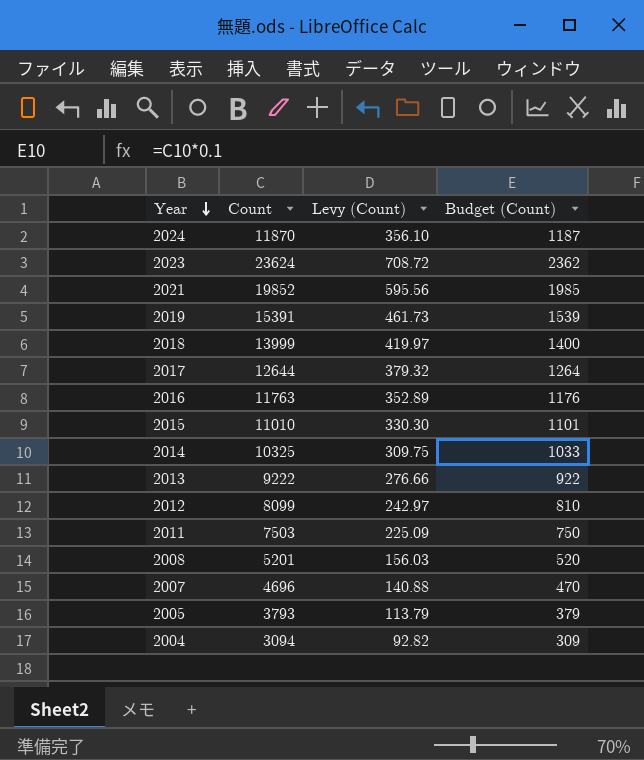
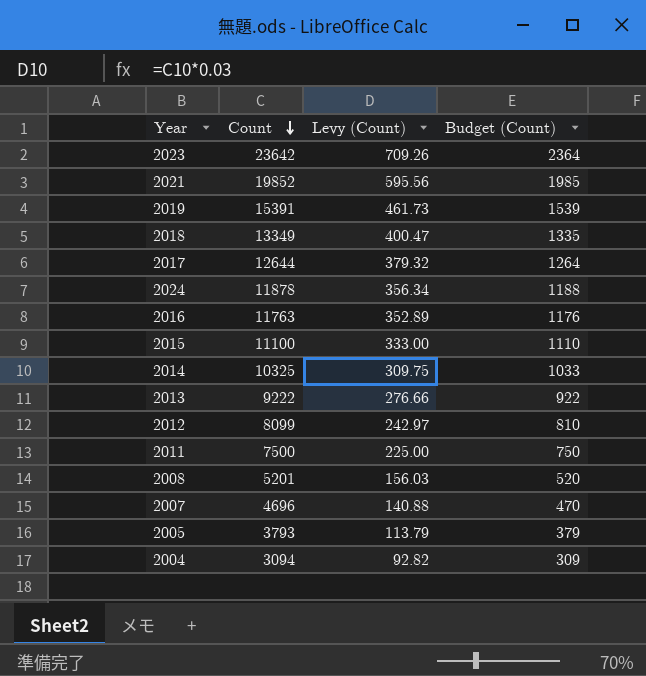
row order: Year descending -> Count descending
2023 | Count: 23624 -> 23642
2023 | Levy (Count): 708.72 -> 709.26
2023 | Budget (Count): 2362 -> 2364
2018 | Count: 13999 -> 13349
2018 | Levy (Count): 419.97 -> 400.47
2018 | Budget (Count): 1400 -> 1335
2024 | Count: 11870 -> 11878
2024 | Levy (Count): 356.10 -> 356.34
2024 | Budget (Count): 1187 -> 1188
2015 | Count: 11010 -> 11100
2015 | Levy (Count): 330.30 -> 333.00
2015 | Budget (Count): 1101 -> 1110
2011 | Count: 7503 -> 7500
2011 | Levy (Count): 225.09 -> 225.00

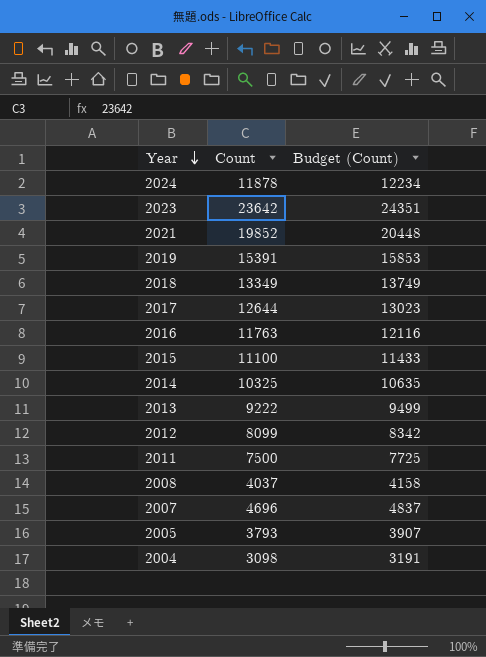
row order: Count descending -> Year descending
column Levy (Count) | formula: [Count] * 0.03 -> none
column Budget (Count) | formula: [Count] * 0.1 -> [Count] * 1.03
2008 | Count: 5201 -> 4037
2004 | Count: 3094 -> 3098

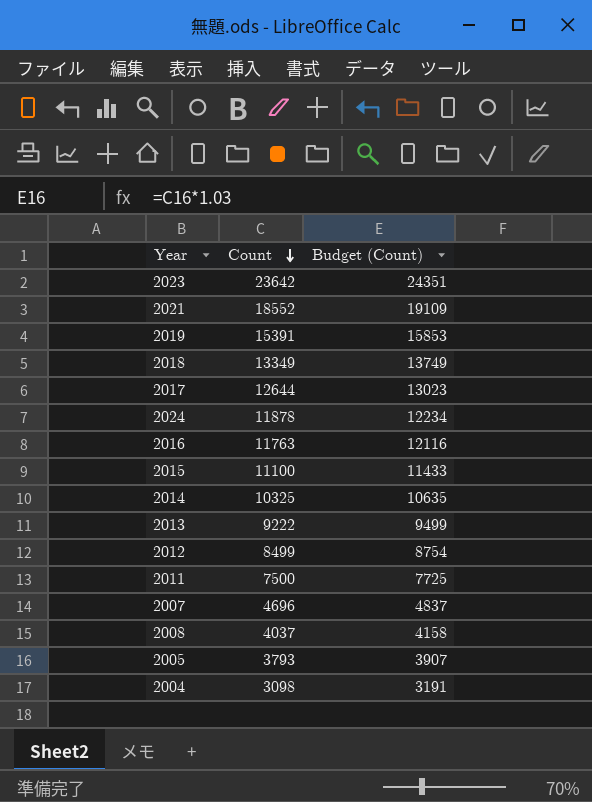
row order: Year descending -> Count descending
2021 | Count: 19852 -> 18552
2021 | Budget (Count): 20448 -> 19109
2012 | Count: 8099 -> 8499
2012 | Budget (Count): 8342 -> 8754

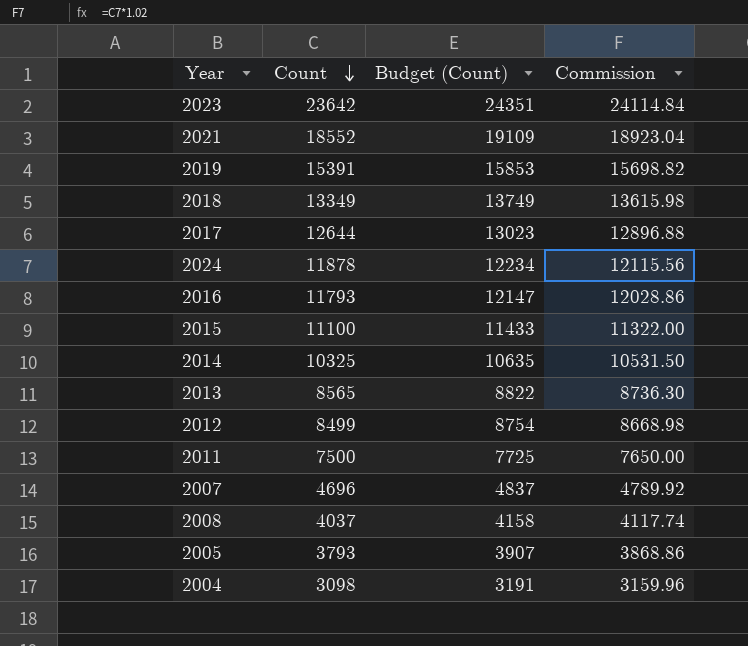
column Commission | formula: none -> [Count] * 1.02
2016 | Count: 11763 -> 11793
2016 | Budget (Count): 12116 -> 12147
2013 | Count: 9222 -> 8565
2013 | Budget (Count): 9499 -> 8822

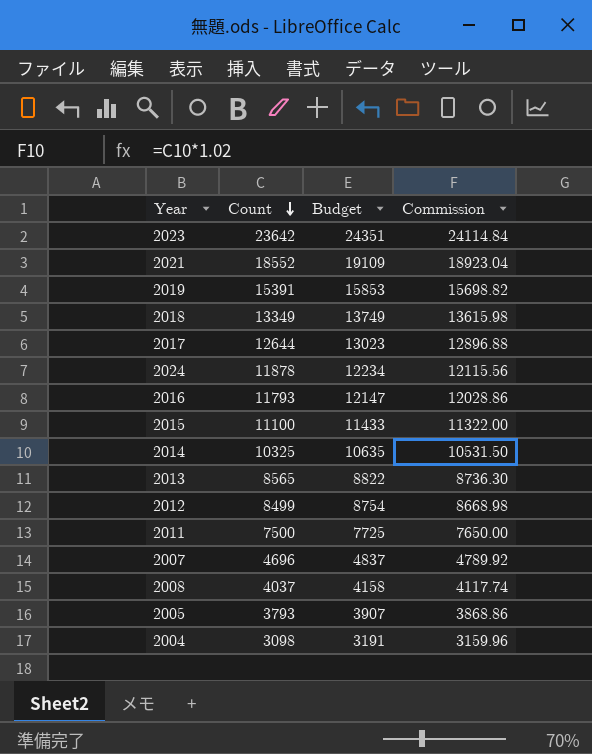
column name: Budget (Count) -> Budget

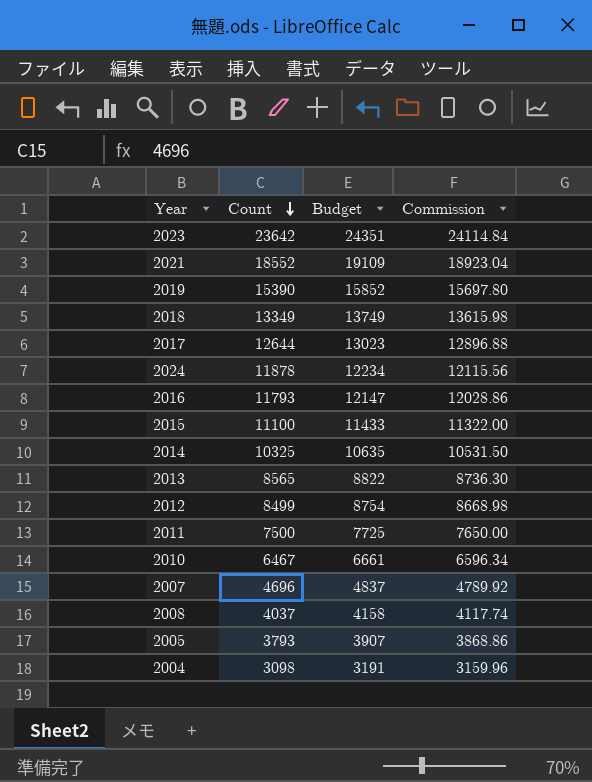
2019 | Count: 15391 -> 15390
2019 | Budget: 15853 -> 15852
2019 | Commission: 15698.82 -> 15697.80
row 2010: none -> 6467 | 6661 | 6596.34

